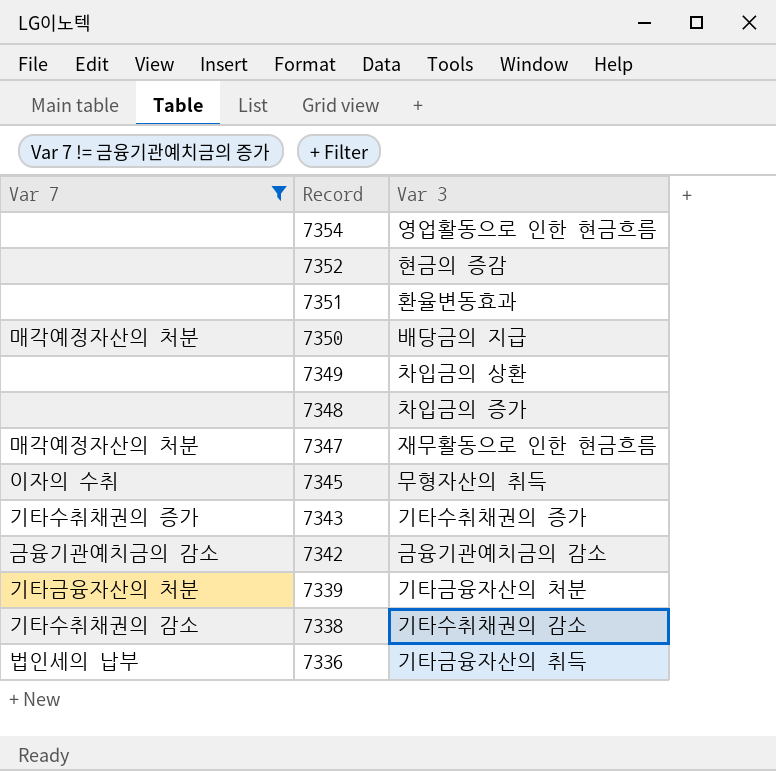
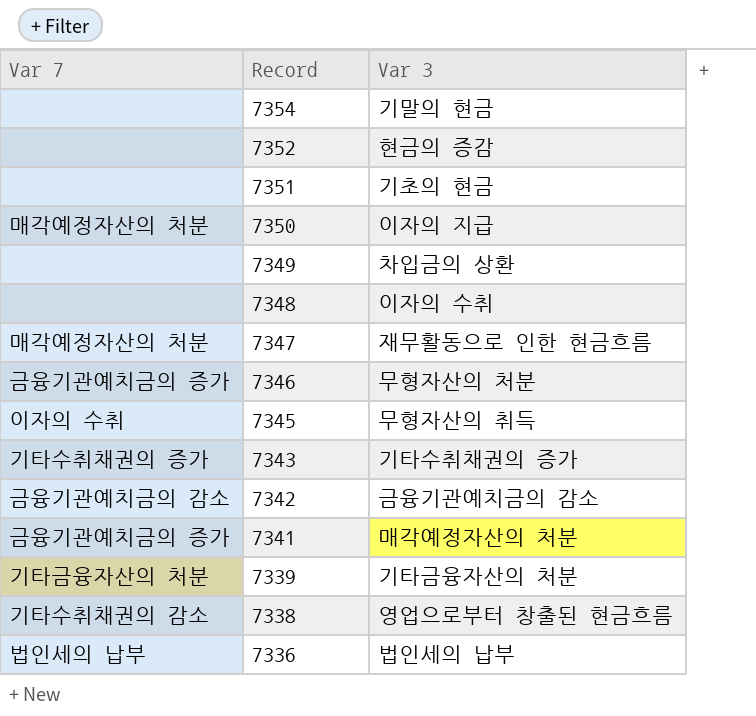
filter: Var 7 != 금융기관예치금의 증가 -> none
7354 | Var 3: 영업활동으로 인한 현금흐름 -> 기말의 현금
7351 | Var 3: 환율변동효과 -> 기초의 현금
7350 | Var 3: 배당금의 지급 -> 이자의 지급
7348 | Var 3: 차입금의 증가 -> 이자의 수취
7338 | Var 3: 기타수취채권의 감소 -> 영업으로부터 창출된 현금흐름
7336 | Var 3: 기타금융자산의 취득 -> 법인세의 납부

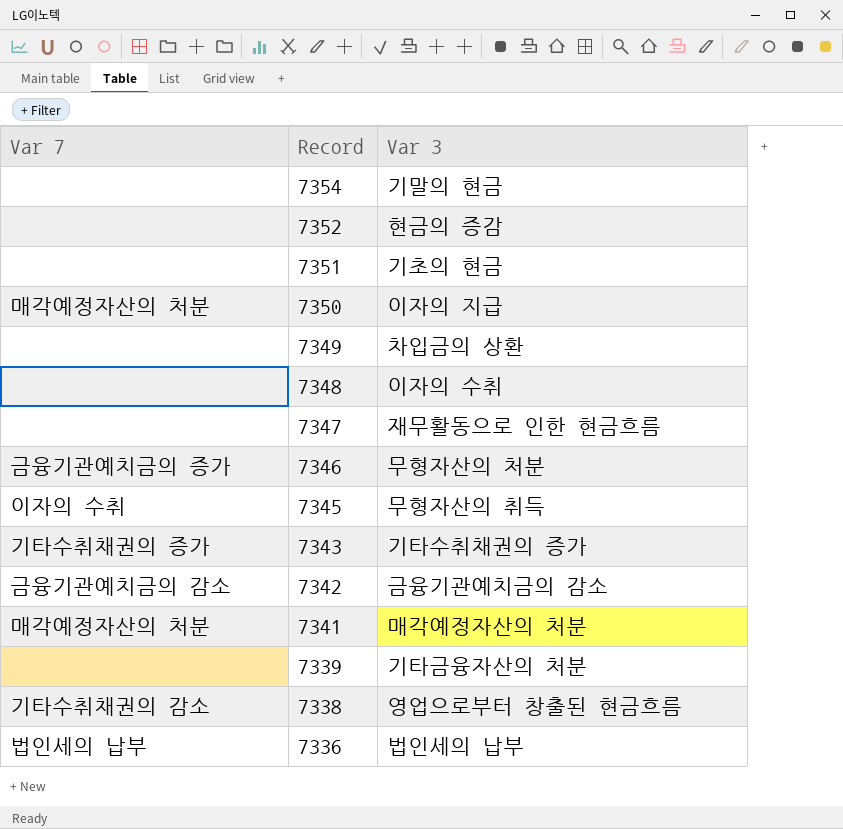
7347 | Var 7: 매각예정자산의 처분 -> none
7341 | Var 7: 금융기관예치금의 증가 -> 매각예정자산의 처분
7339 | Var 7: 기타금융자산의 처분 -> none

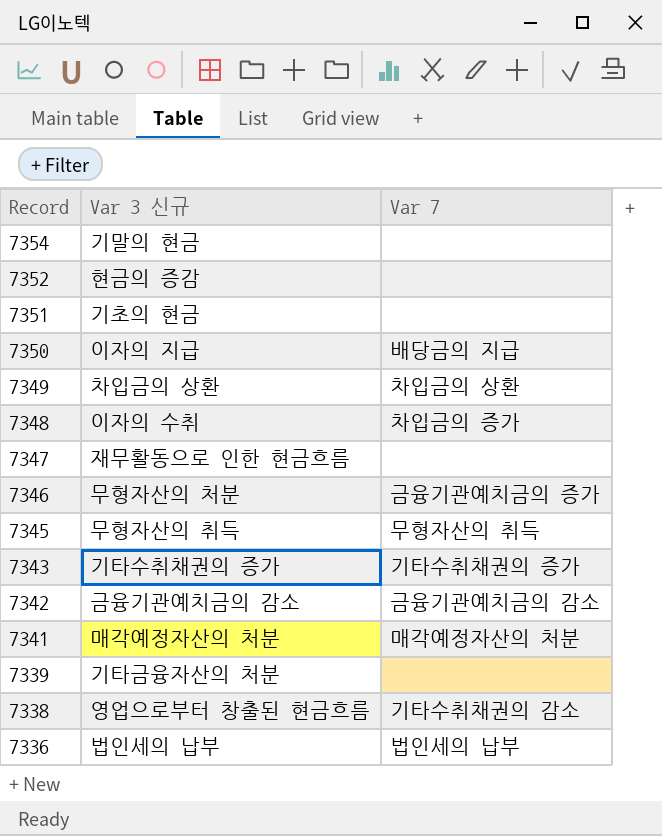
column name: Var 3 -> Var 3 신규
column Var 7 | position: 1 -> 3
7350 | Var 7: 매각예정자산의 처분 -> 배당금의 지급
7349 | Var 7: none -> 차입금의 상환
7348 | Var 7: none -> 차입금의 증가
7345 | Var 7: 이자의 수취 -> 무형자산의 취득

